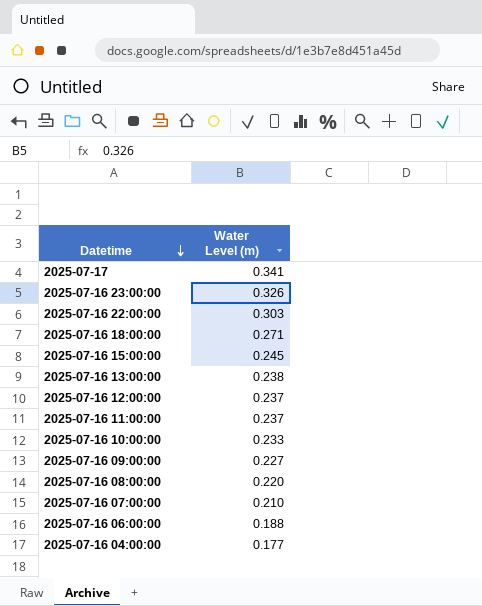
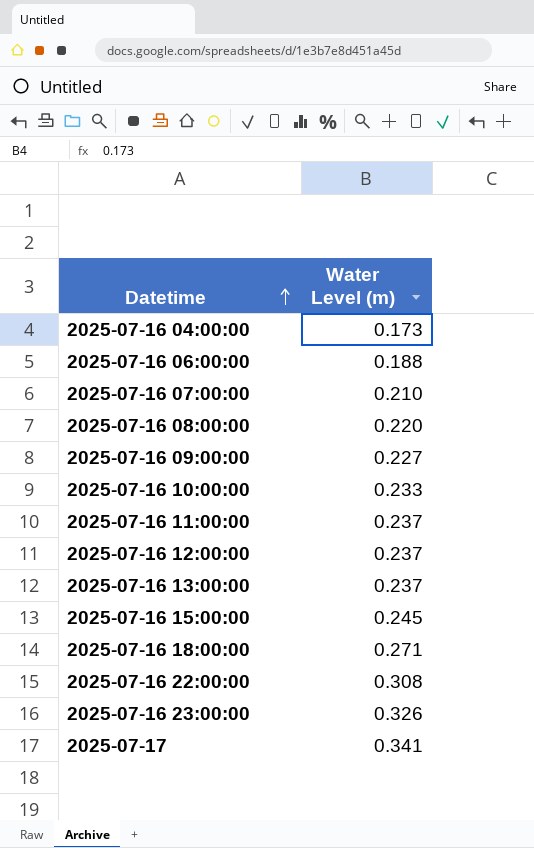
row order: Datetime descending -> Datetime ascending
2025-07-16 04:00:00 | Water Level (m): 0.177 -> 0.173
2025-07-16 13:00:00 | Water Level (m): 0.238 -> 0.237
2025-07-16 22:00:00 | Water Level (m): 0.303 -> 0.308

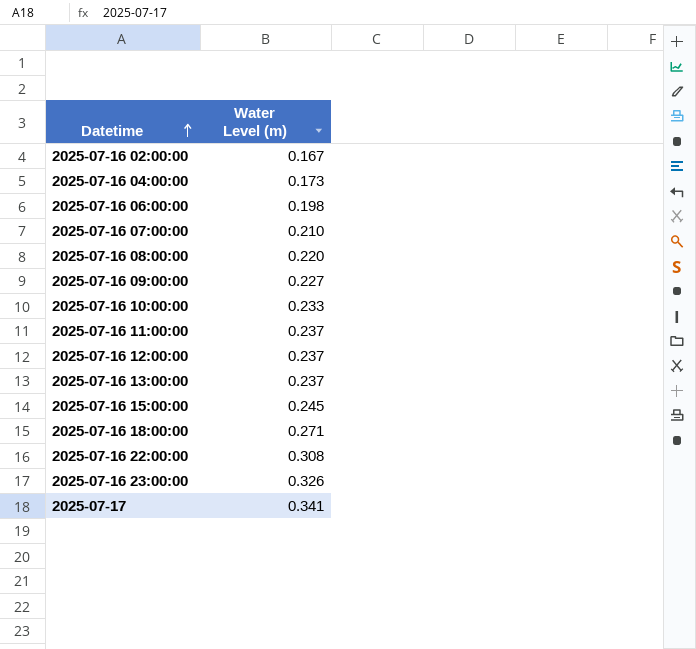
row 2025-07-16 02:00:00: none -> 0.167
2025-07-16 06:00:00 | Water Level (m): 0.188 -> 0.198

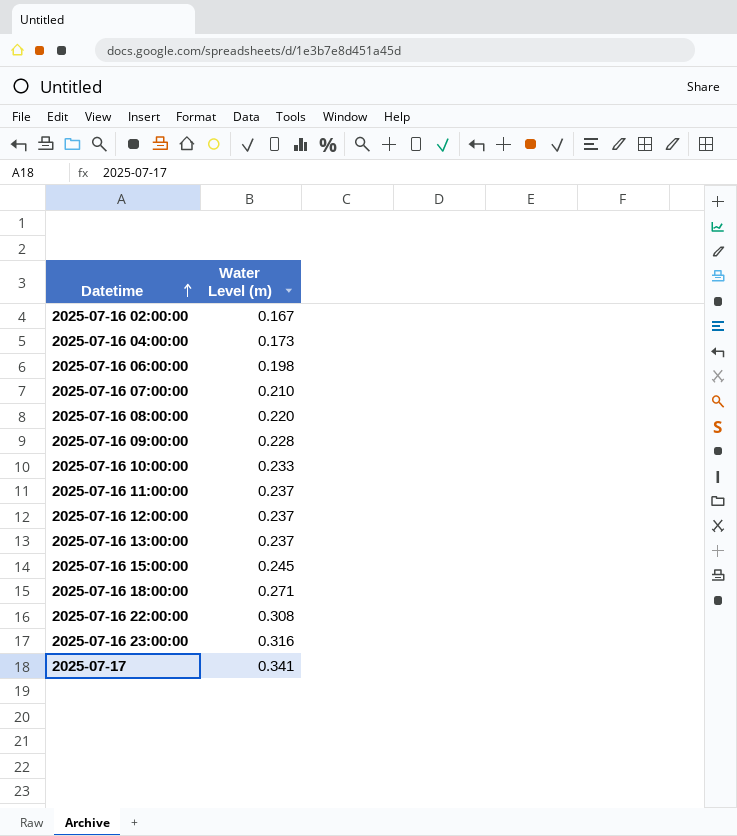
2025-07-16 09:00:00 | Water Level (m): 0.227 -> 0.228
2025-07-16 23:00:00 | Water Level (m): 0.326 -> 0.316

